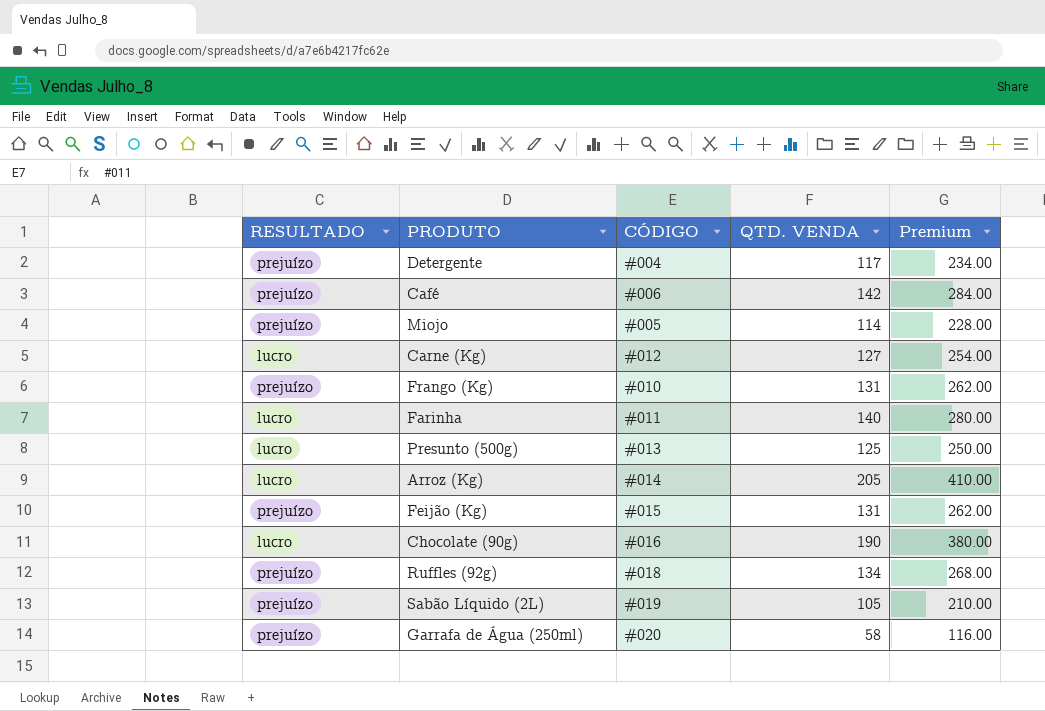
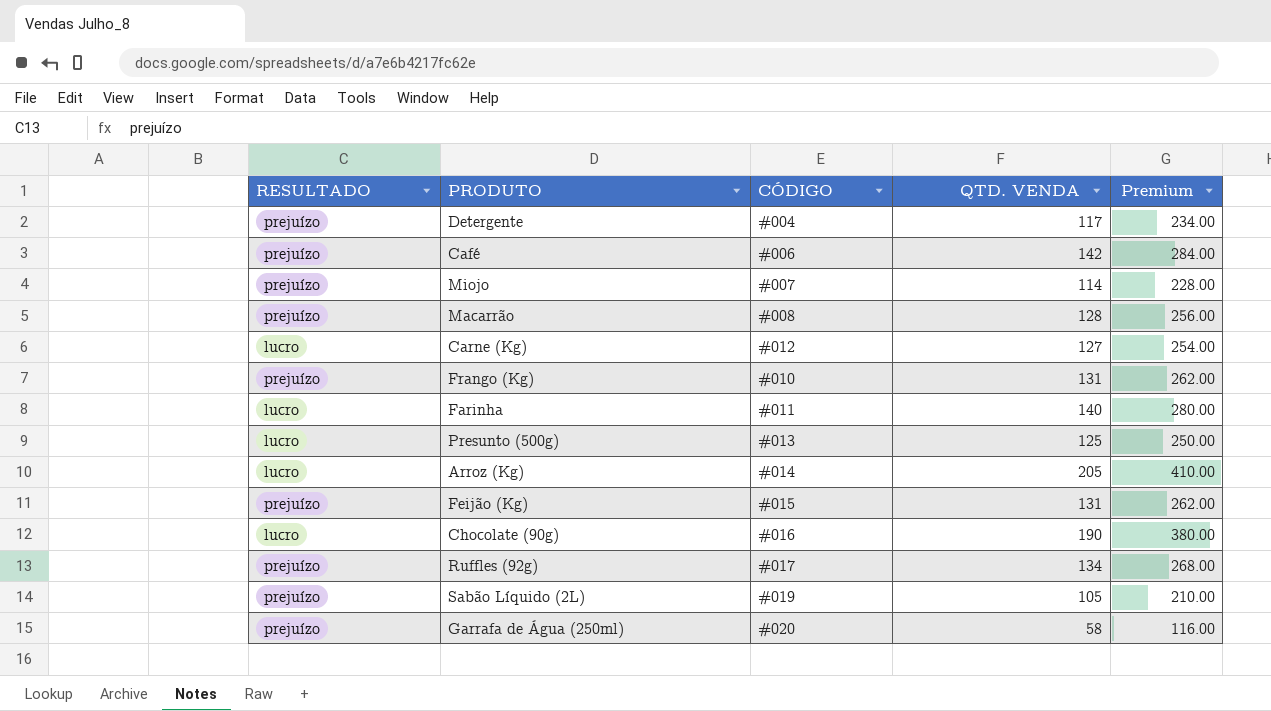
Miojo | CÓDIGO: #005 -> #007
row Macarrão: none -> prejuízo | #008 | 128 | 256.00
Ruffles (92g) | CÓDIGO: #018 -> #017

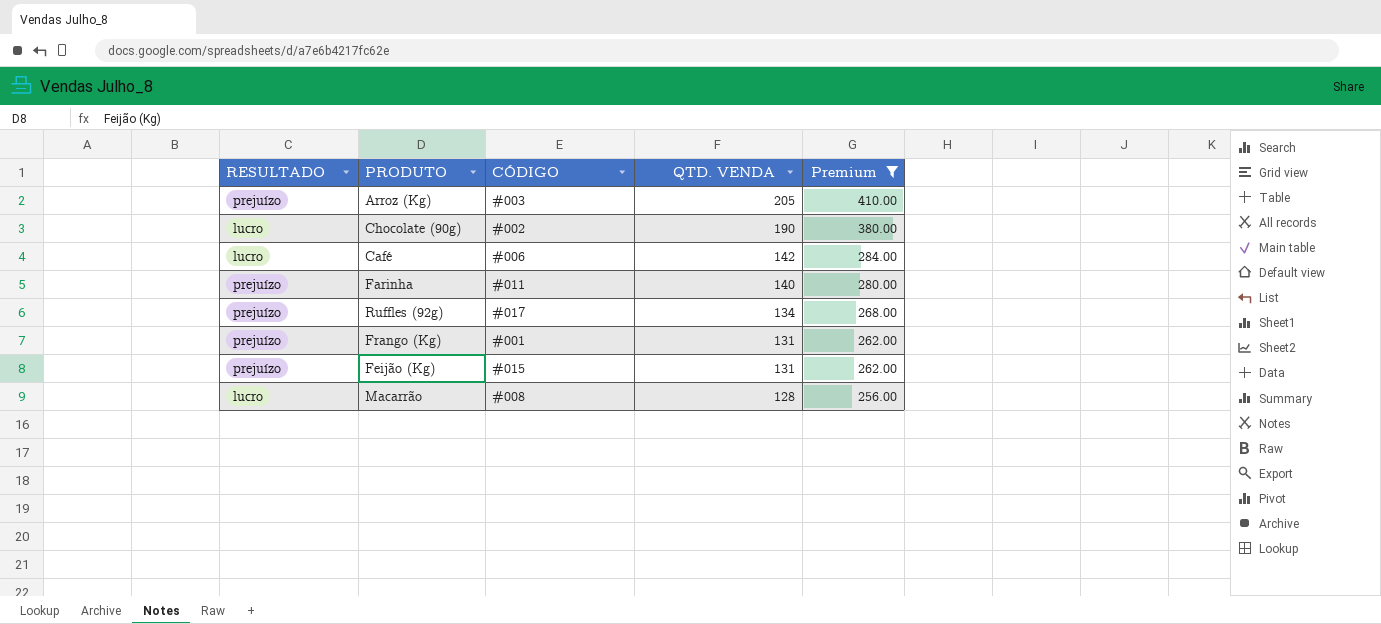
filter: none -> Premium >= 256.00
row order: none -> QTD. VENDA descending
Arroz (Kg) | RESULTADO: lucro -> prejuízo
Arroz (Kg) | CÓDIGO: #014 -> #003
Chocolate (90g) | CÓDIGO: #016 -> #002
Café | RESULTADO: prejuízo -> lucro
Farinha | RESULTADO: lucro -> prejuízo
Frango (Kg) | CÓDIGO: #010 -> #001
Macarrão | RESULTADO: prejuízo -> lucro

